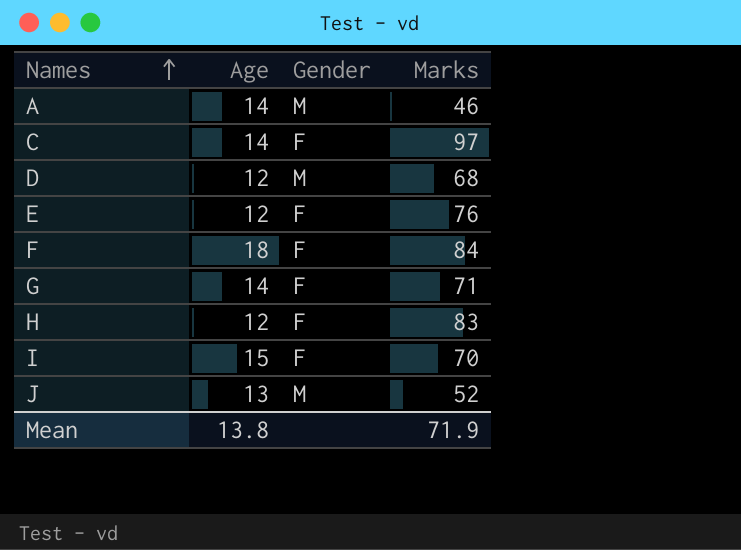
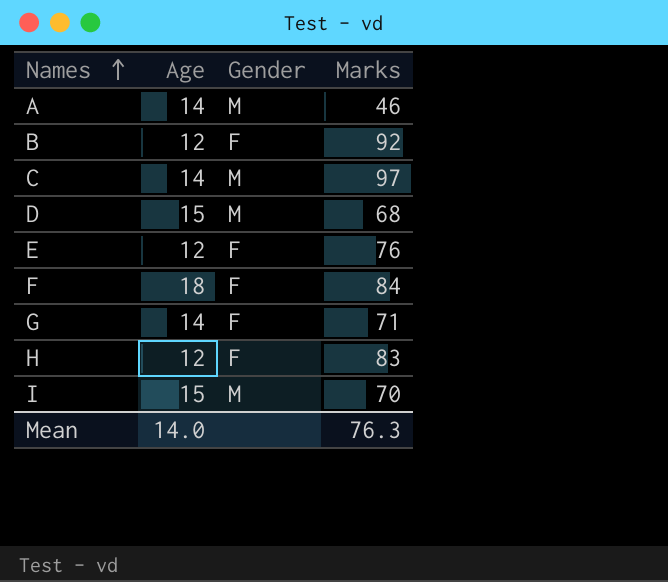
row J: 13 | M | 52 -> none
row B: none -> 12 | F | 92
C | Gender: F -> M
D | Age: 12 -> 15
I | Gender: F -> M
Mean | Age: 13.8 -> 14.0
Mean | Marks: 71.9 -> 76.3

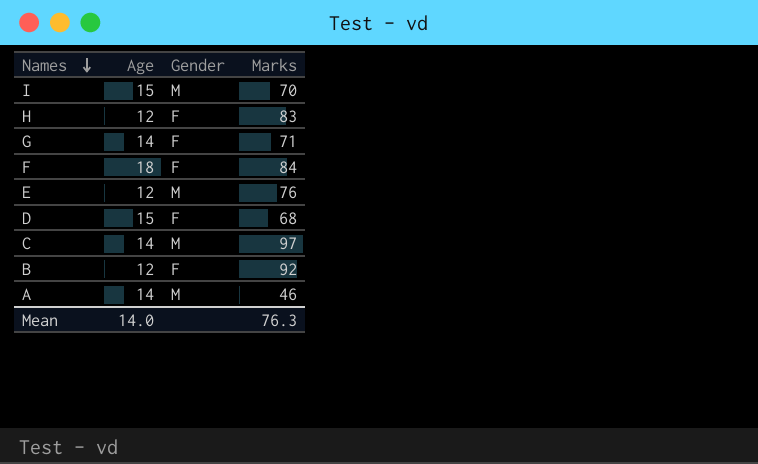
row order: Names ascending -> Names descending
E | Gender: F -> M
D | Gender: M -> F

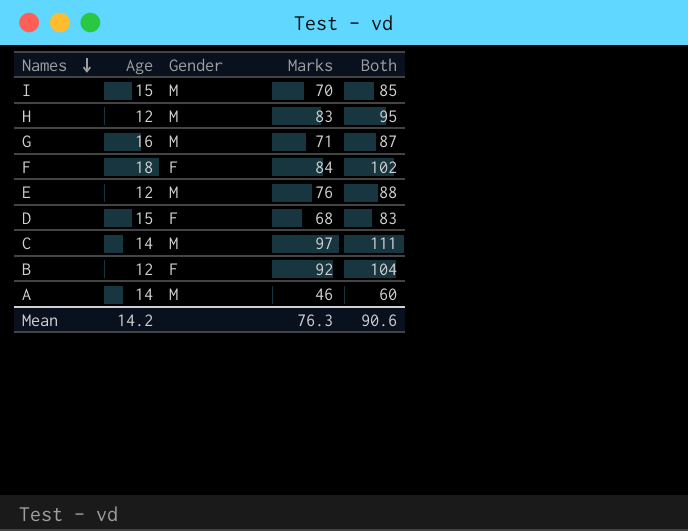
column Both | formula: none -> [Age] + [Marks]
H | Gender: F -> M
G | Age: 14 -> 16
G | Gender: F -> M
Mean | Age: 14.0 -> 14.2

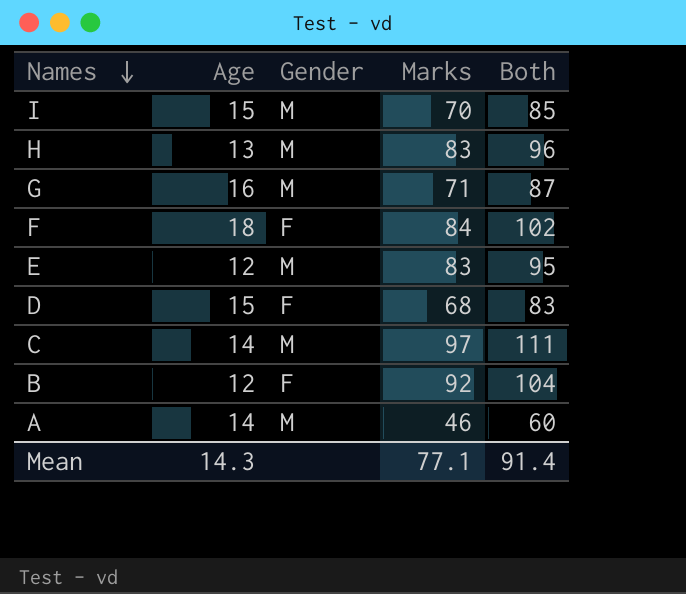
H | Age: 12 -> 13
H | Both: 95 -> 96
E | Marks: 76 -> 83
E | Both: 88 -> 95
Mean | Age: 14.2 -> 14.3
Mean | Marks: 76.3 -> 77.1
Mean | Both: 90.6 -> 91.4

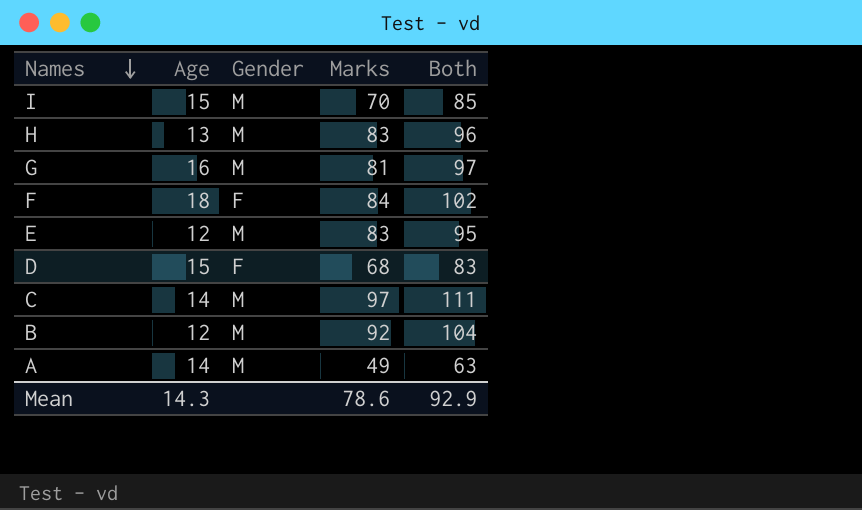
G | Marks: 71 -> 81
G | Both: 87 -> 97
B | Gender: F -> M
A | Marks: 46 -> 49
A | Both: 60 -> 63
Mean | Marks: 77.1 -> 78.6
Mean | Both: 91.4 -> 92.9

